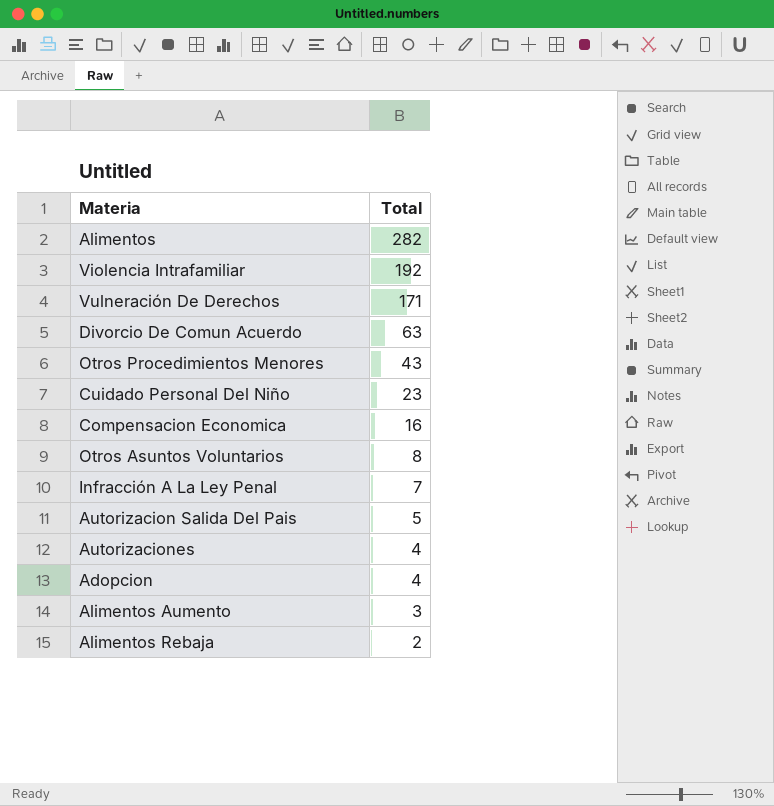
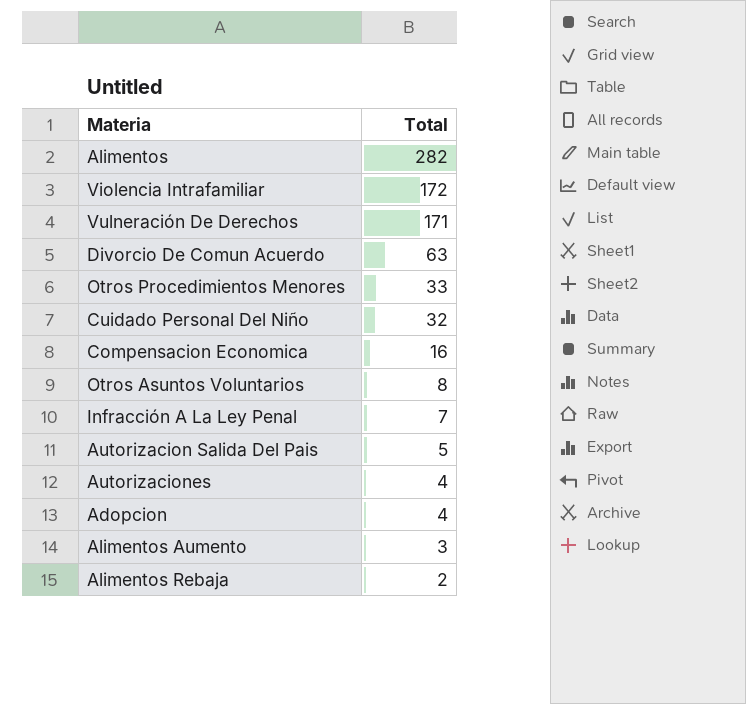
Violencia Intrafamiliar | Total: 192 -> 172
Otros Procedimientos Menores | Total: 43 -> 33
Cuidado Personal Del Niño | Total: 23 -> 32

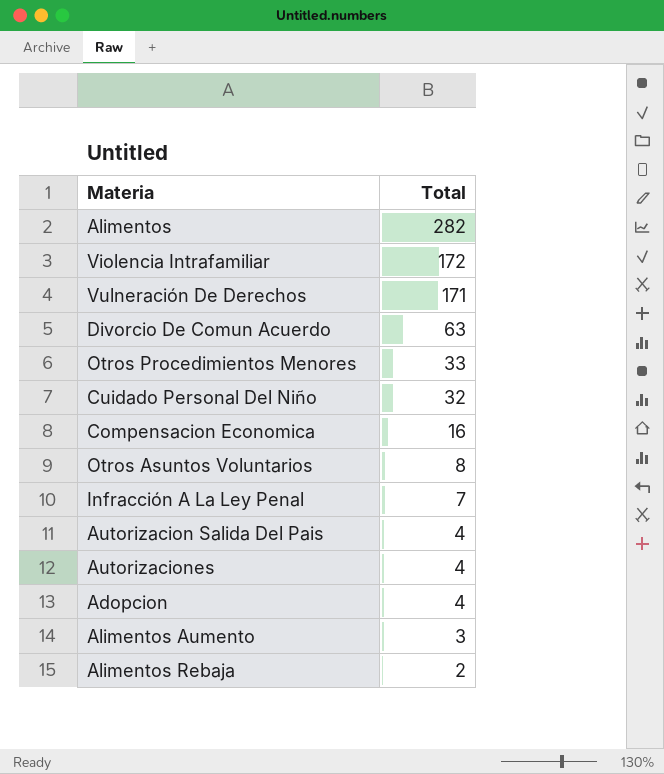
Autorizacion Salida Del Pais | Total: 5 -> 4

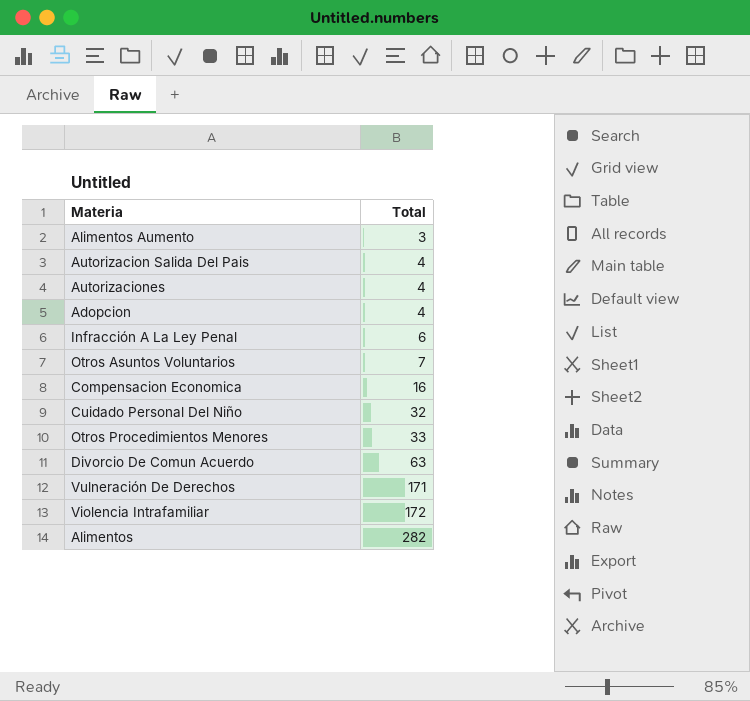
row order: Total descending -> Total ascending
row Alimentos Rebaja: 2 -> none
Infracción A La Ley Penal | Total: 7 -> 6
Otros Asuntos Voluntarios | Total: 8 -> 7

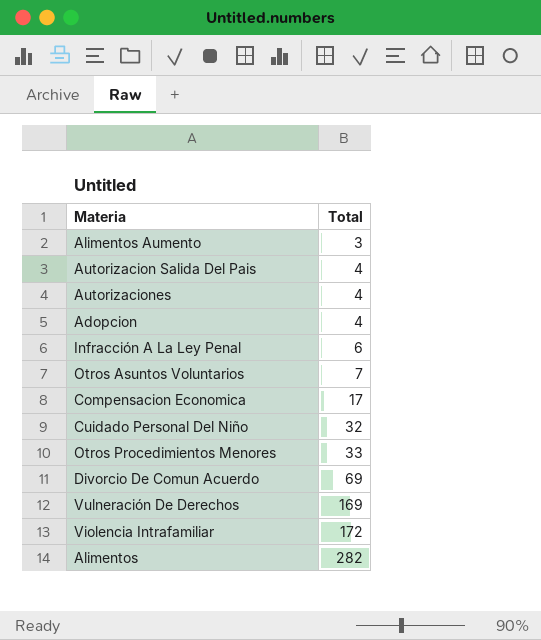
Compensacion Economica | Total: 16 -> 17
Divorcio De Comun Acuerdo | Total: 63 -> 69
Vulneración De Derechos | Total: 171 -> 169

